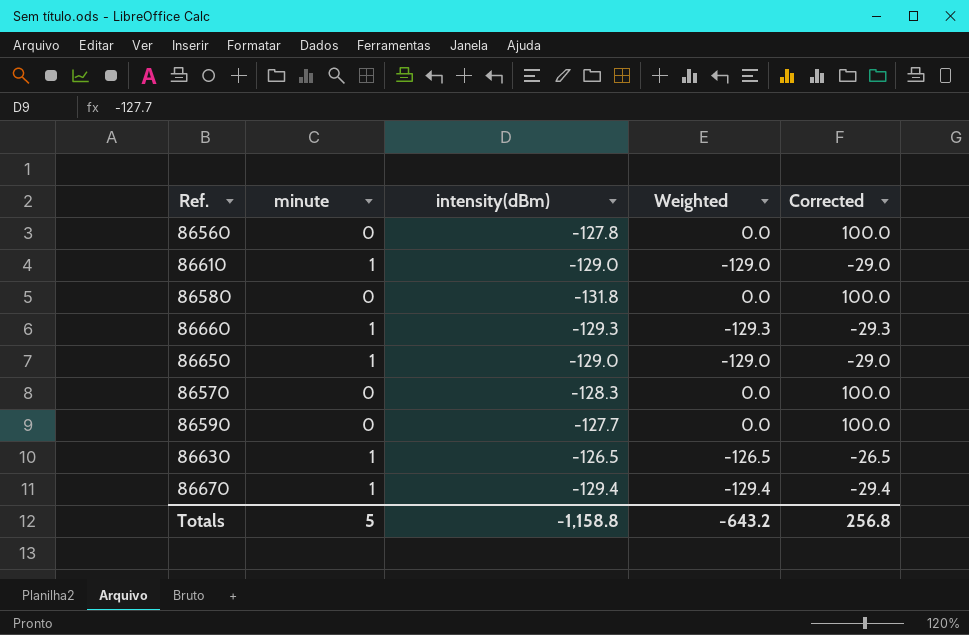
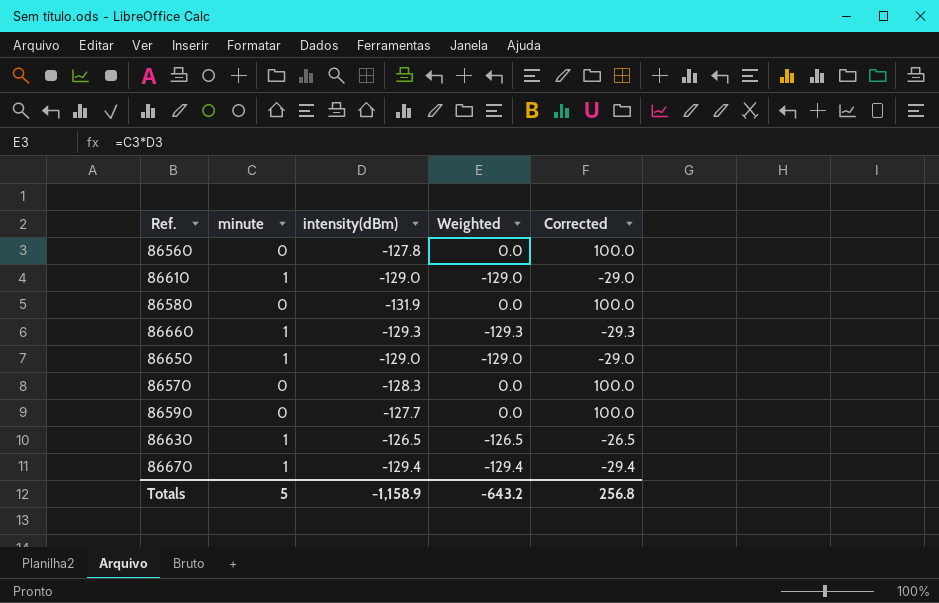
86580 | intensity(dBm): -131.8 -> -131.9
Totals | intensity(dBm): -1,158.8 -> -1,158.9

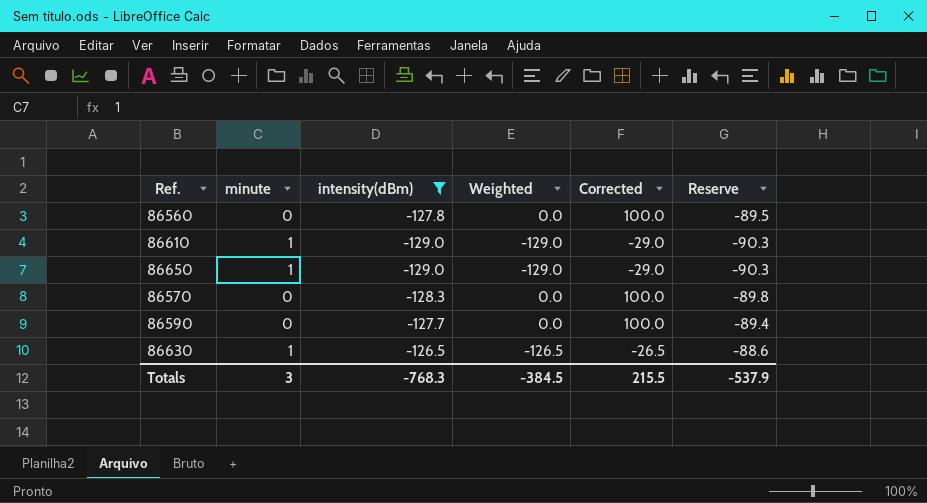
filter: none -> intensity(dBm) >= -129.0
column Reserve | formula: none -> [intensity(dBm)] * 0.7
Totals | minute: 5 -> 3
Totals | intensity(dBm): -1,158.9 -> -768.3
Totals | Weighted: -643.2 -> -384.5
Totals | Corrected: 256.8 -> 215.5

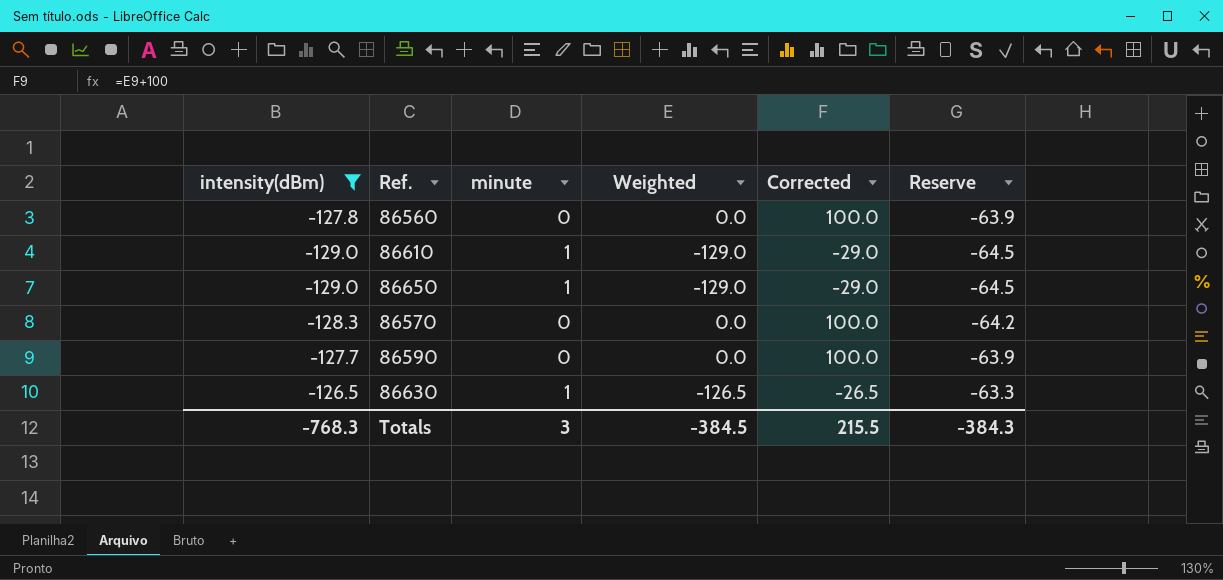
column intensity(dBm) | position: 3 -> 1
column Reserve | formula: [intensity(dBm)] * 0.7 -> [intensity(dBm)] * 0.5
Totals | Reserve: -537.9 -> -384.3

